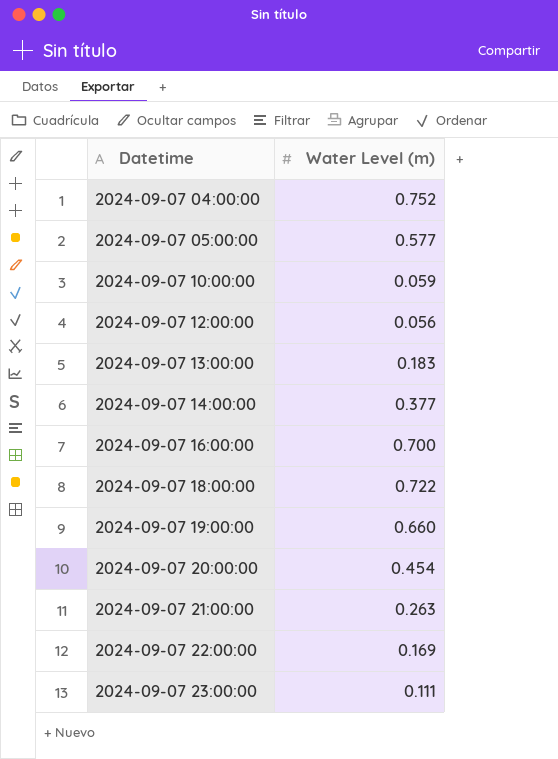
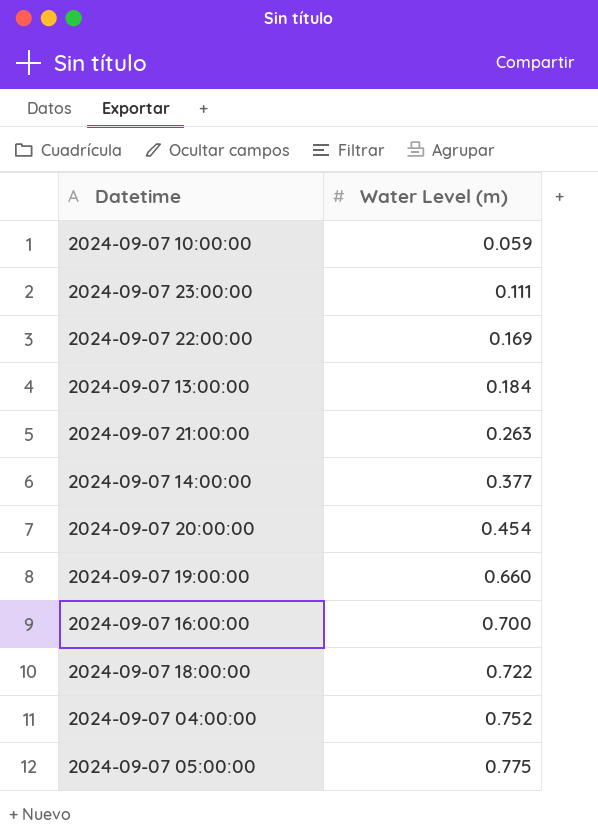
row order: Datetime ascending -> Water Level (m) ascending
row 2024-09-07 12:00:00: 0.056 -> none
2024-09-07 13:00:00 | Water Level (m): 0.183 -> 0.184
2024-09-07 05:00:00 | Water Level (m): 0.577 -> 0.775

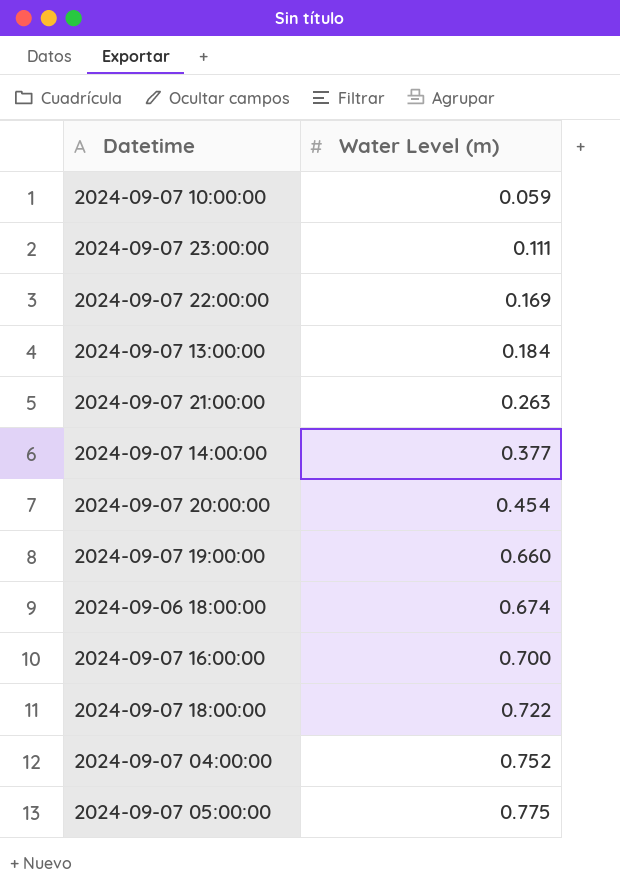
row 2024-09-06 18:00:00: none -> 0.674

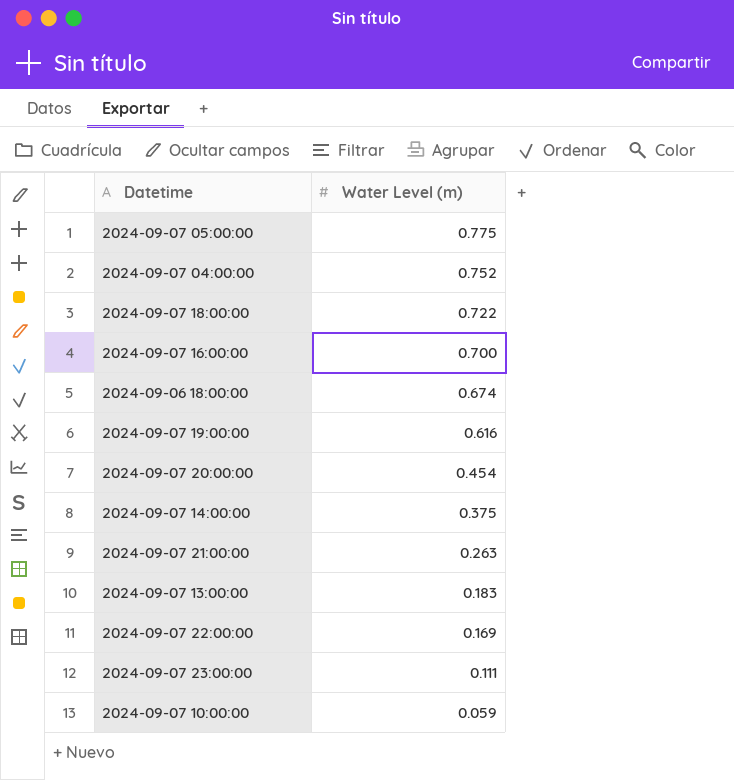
row order: Water Level (m) ascending -> Water Level (m) descending
2024-09-07 19:00:00 | Water Level (m): 0.660 -> 0.616
2024-09-07 14:00:00 | Water Level (m): 0.377 -> 0.375
2024-09-07 13:00:00 | Water Level (m): 0.184 -> 0.183

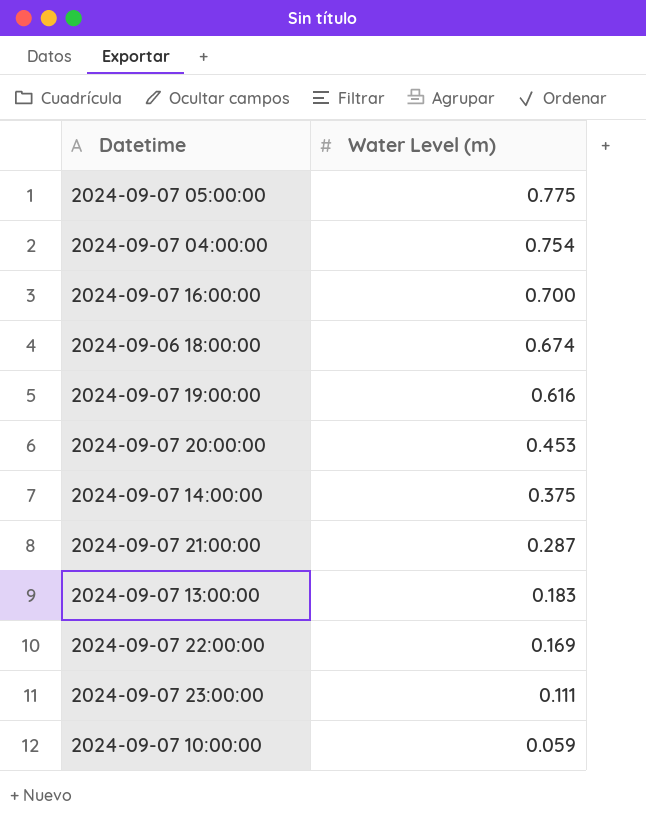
row 2024-09-07 18:00:00: 0.722 -> none
2024-09-07 04:00:00 | Water Level (m): 0.752 -> 0.754
2024-09-07 20:00:00 | Water Level (m): 0.454 -> 0.453
2024-09-07 21:00:00 | Water Level (m): 0.263 -> 0.287

